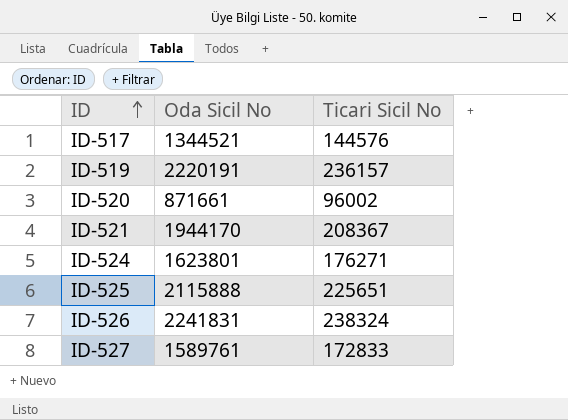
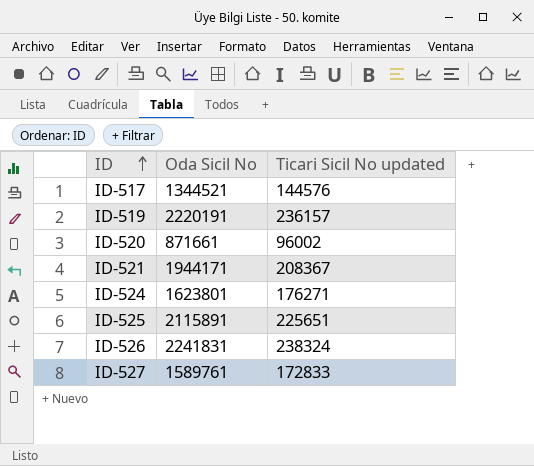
column name: Ticari Sicil No -> Ticari Sicil No updated
ID-521 | Oda Sicil No: 1944170 -> 1944171
ID-525 | Oda Sicil No: 2115888 -> 2115891

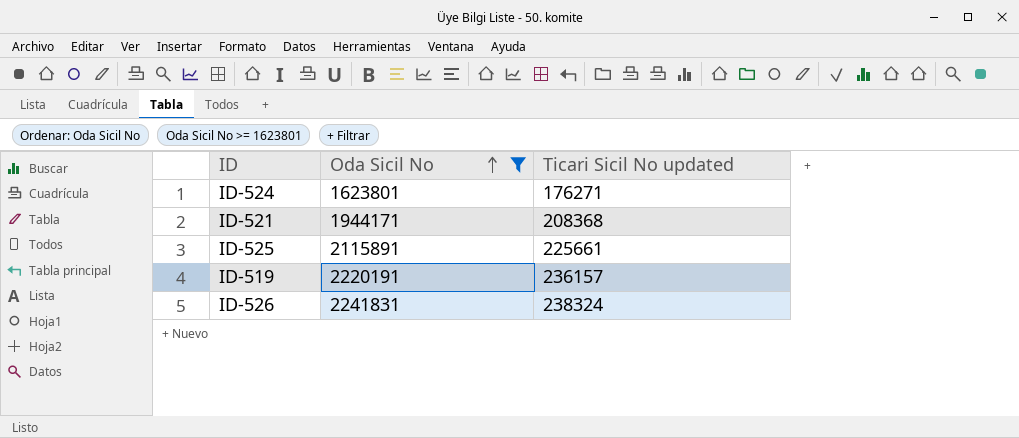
filter: none -> Oda Sicil No >= 1623801
row order: ID ascending -> Oda Sicil No ascending
ID-521 | Ticari Sicil No updated: 208367 -> 208368
ID-525 | Ticari Sicil No updated: 225651 -> 225661

